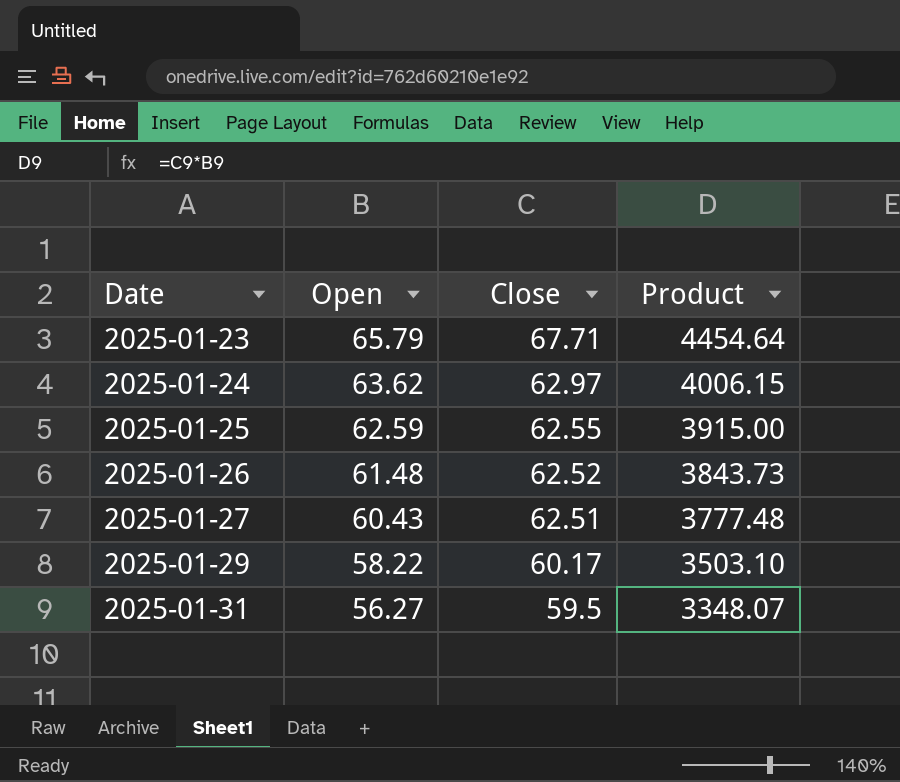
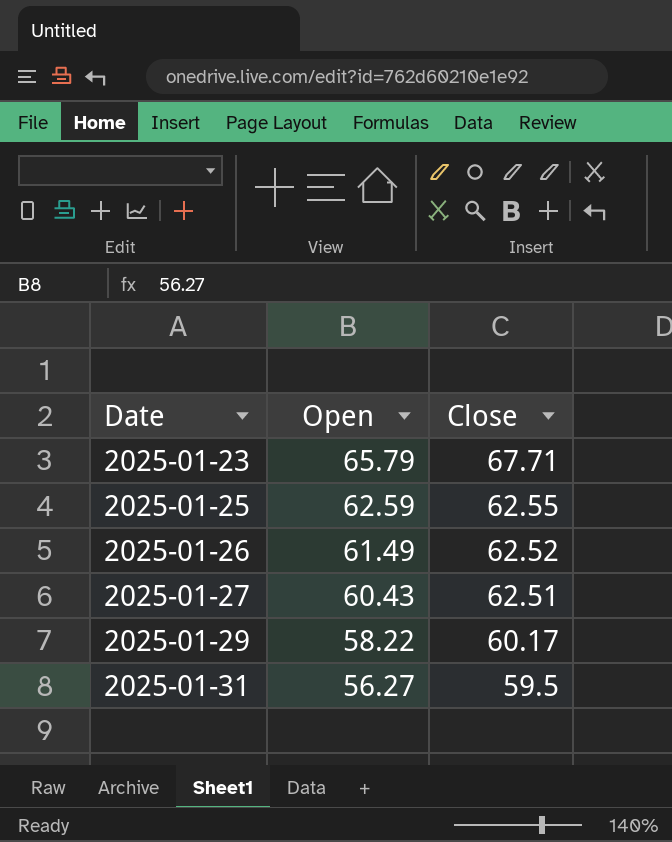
column Product | formula: [Open] * [Close] -> none
row 2025-01-24: 63.62 | 62.97 | 4006.15 -> none
2025-01-26 | Open: 61.48 -> 61.49

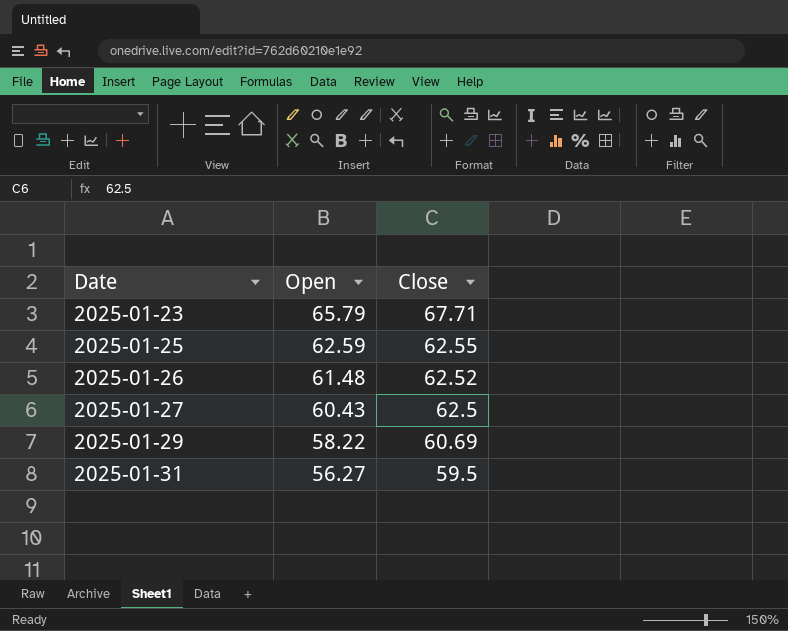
2025-01-26 | Open: 61.49 -> 61.48
2025-01-27 | Close: 62.51 -> 62.5
2025-01-29 | Close: 60.17 -> 60.69

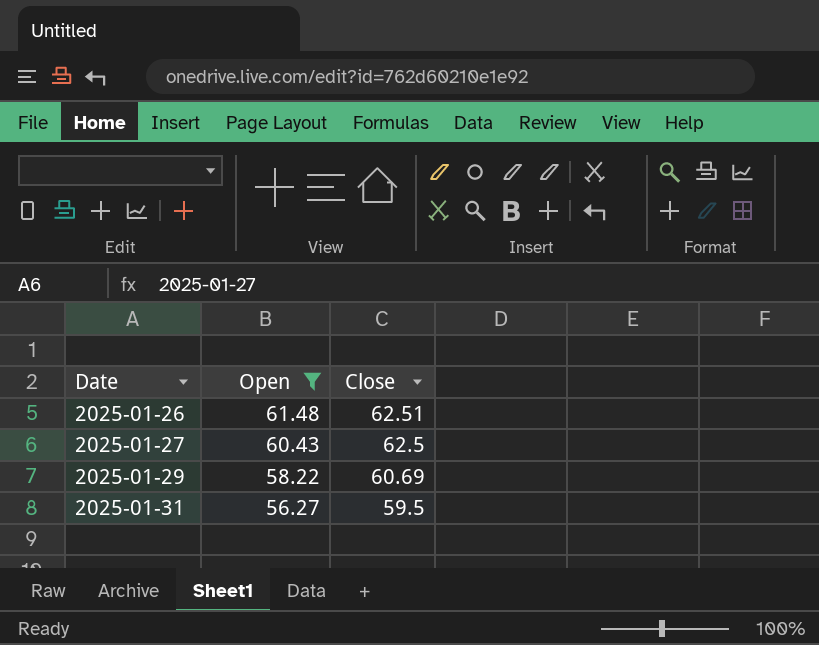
filter: none -> Open <= 61.48
2025-01-26 | Close: 62.52 -> 62.51

